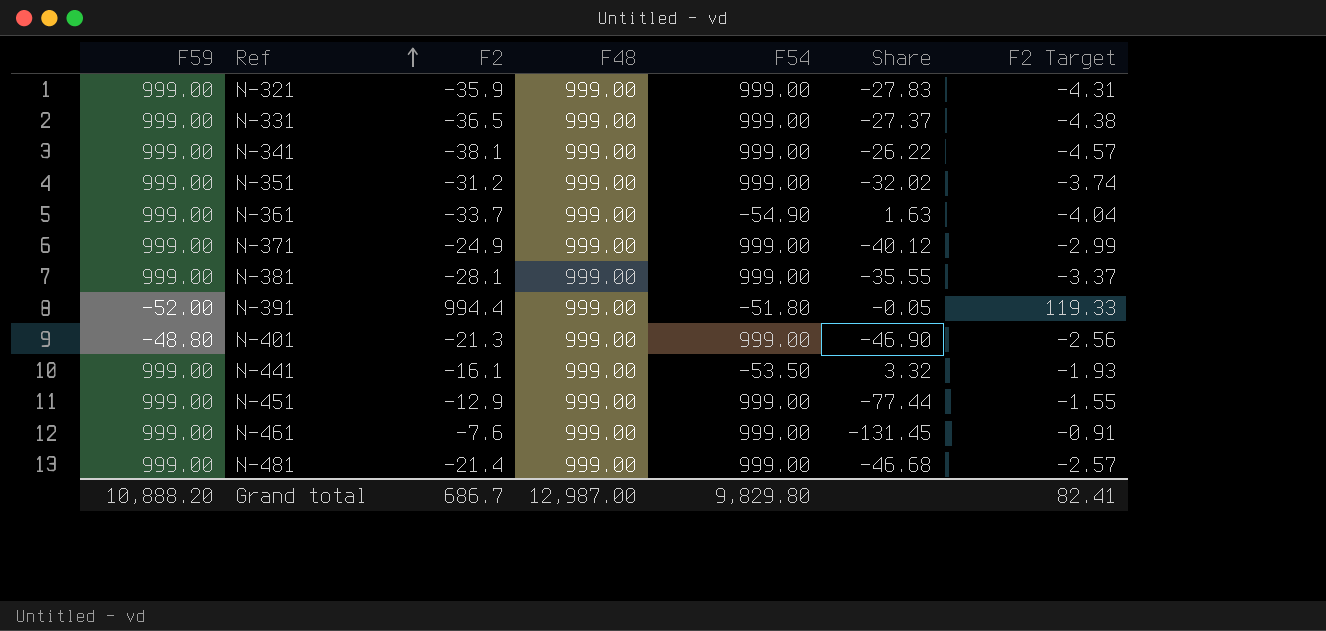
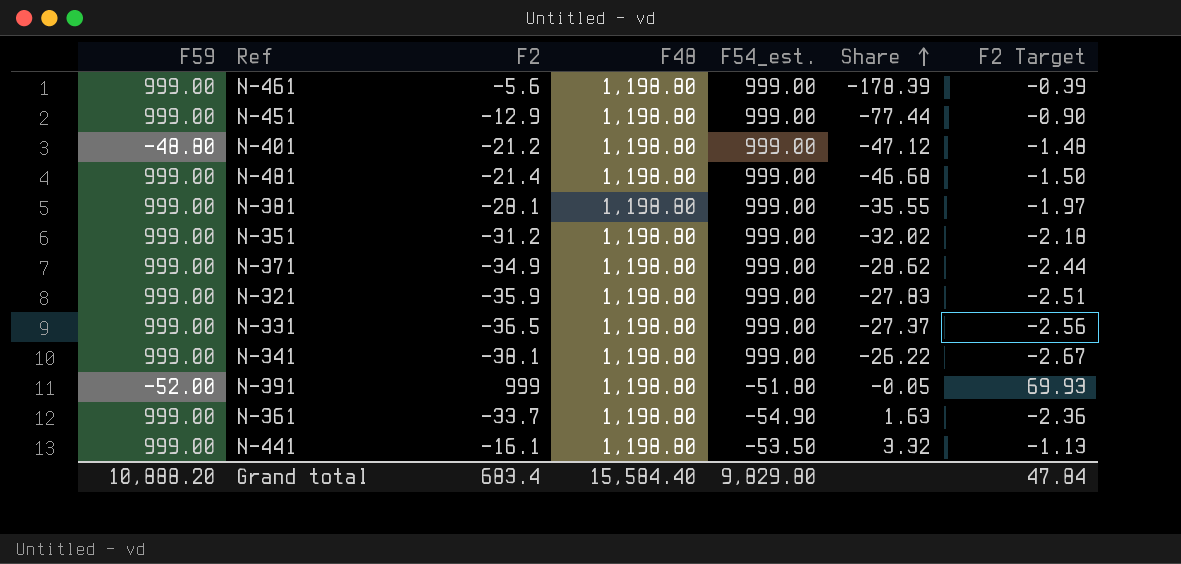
row order: Ref ascending -> Share ascending
column name: F54 -> F54_est.
column F2 Target | formula: [F2] * 0.12 -> [F2] * 0.07
N-461 | F2: -7.6 -> -5.6
N-461 | F48: 999.00 -> 1,198.80
N-461 | Share: -131.45 -> -178.39
N-451 | F48: 999.00 -> 1,198.80
N-401 | F2: -21.3 -> -21.2
N-401 | F48: 999.00 -> 1,198.80
N-401 | Share: -46.90 -> -47.12
N-481 | F48: 999.00 -> 1,198.80
N-381 | F48: 999.00 -> 1,198.80
N-351 | F48: 999.00 -> 1,198.80
N-371 | F2: -24.9 -> -34.9
N-371 | F48: 999.00 -> 1,198.80
N-371 | Share: -40.12 -> -28.62
N-321 | F48: 999.00 -> 1,198.80
N-331 | F48: 999.00 -> 1,198.80
N-341 | F48: 999.00 -> 1,198.80
N-391 | F2: 994.4 -> 999
N-391 | F48: 999.00 -> 1,198.80
N-361 | F48: 999.00 -> 1,198.80
N-441 | F48: 999.00 -> 1,198.80
Grand total | F2: 686.7 -> 683.4
Grand total | F48: 12,987.00 -> 15,584.40
Grand total | F2 Target: 82.41 -> 47.84

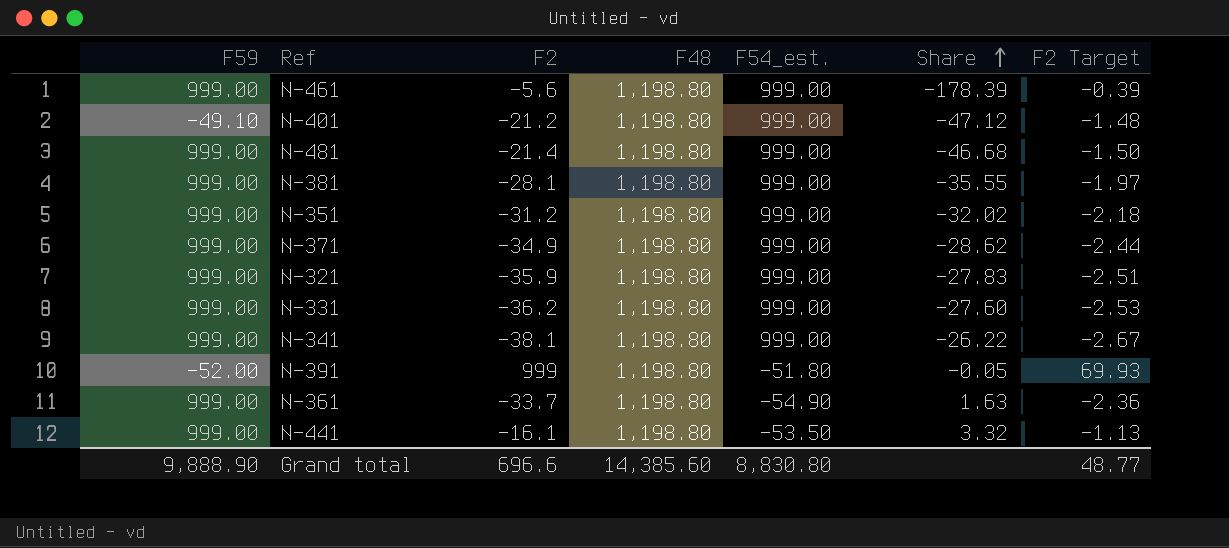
row N-451: 999.00 | -12.9 | 1,198.80 | 999.00 | -77.44 | -0.90 -> none
N-401 | F59: -48.80 -> -49.10
N-331 | F2: -36.5 -> -36.2
N-331 | Share: -27.37 -> -27.60
N-331 | F2 Target: -2.56 -> -2.53
Grand total | F59: 10,888.20 -> 9,888.90
Grand total | F2: 683.4 -> 696.6
Grand total | F48: 15,584.40 -> 14,385.60
Grand total | F54_est.: 9,829.80 -> 8,830.80
Grand total | F2 Target: 47.84 -> 48.77

